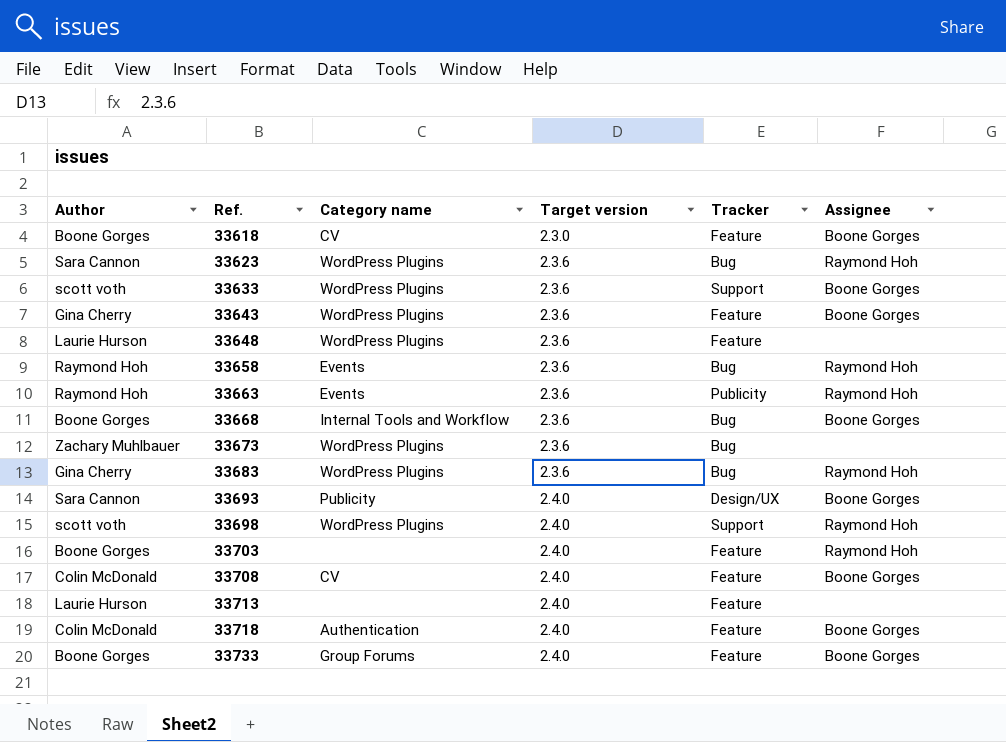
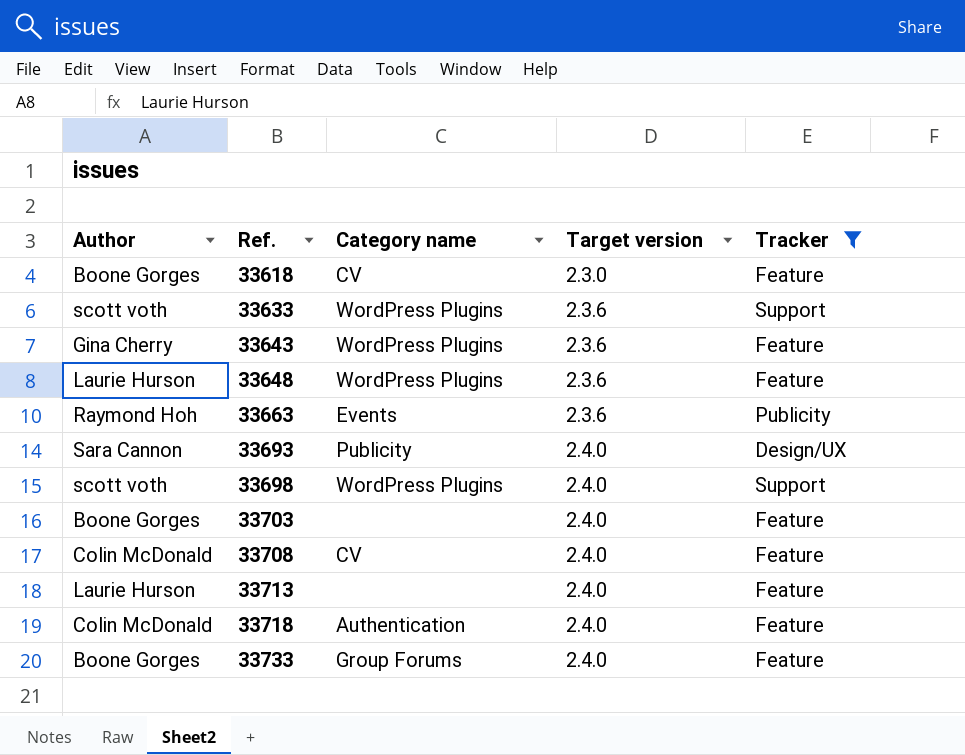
filter: none -> Tracker != Bug
column Assignee | position: 6 -> none

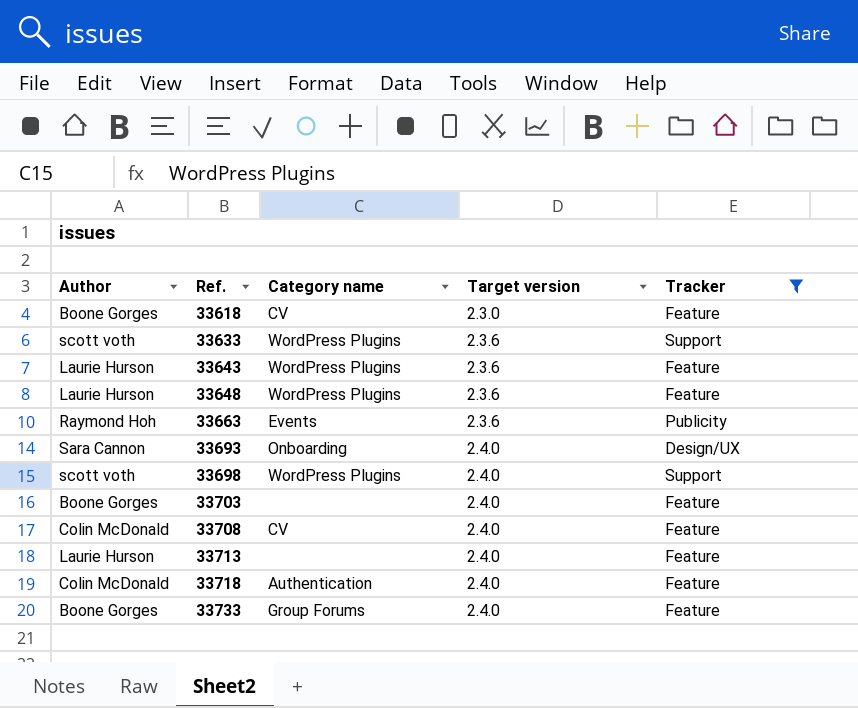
33643 | Author: Gina Cherry -> Laurie Hurson
33693 | Category name: Publicity -> Onboarding

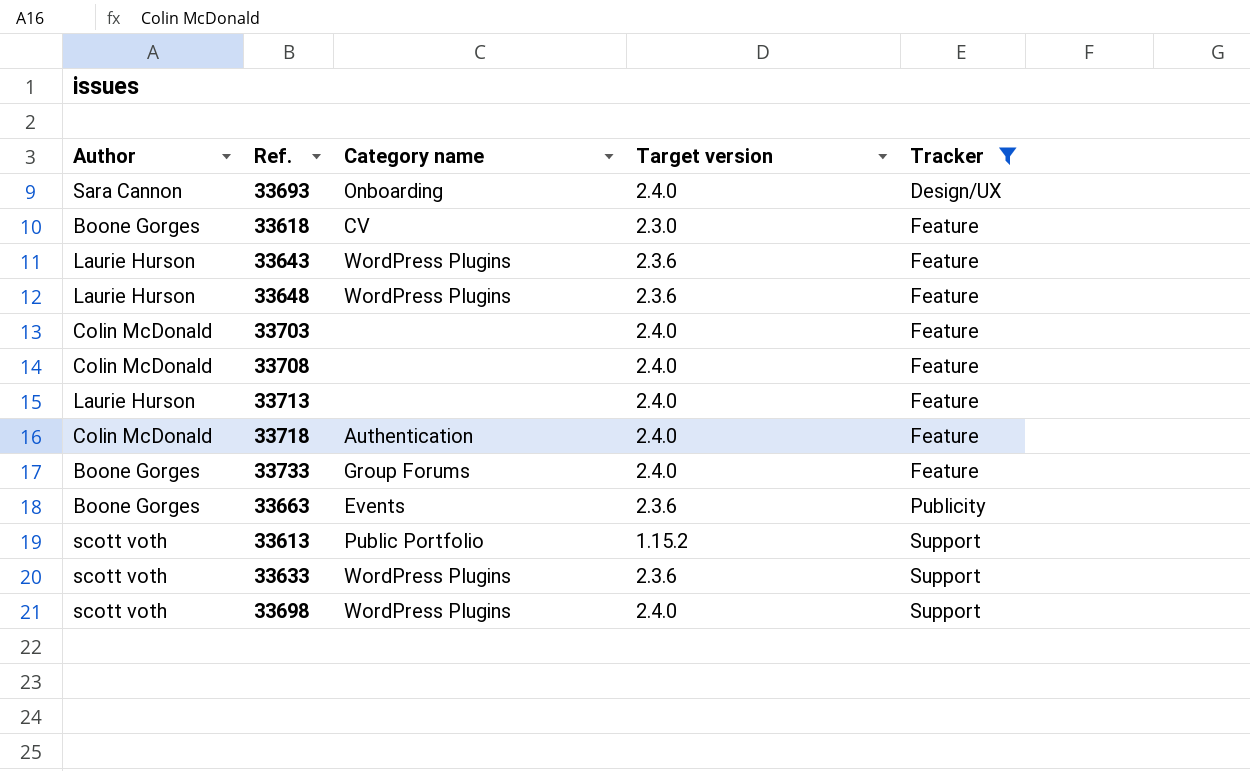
row order: Ref. ascending -> Tracker ascending
33703 | Author: Boone Gorges -> Colin McDonald
33708 | Category name: CV -> none
33663 | Author: Raymond Hoh -> Boone Gorges
row 33613: none -> scott voth | Public Portfolio | 1.15.2 | Support

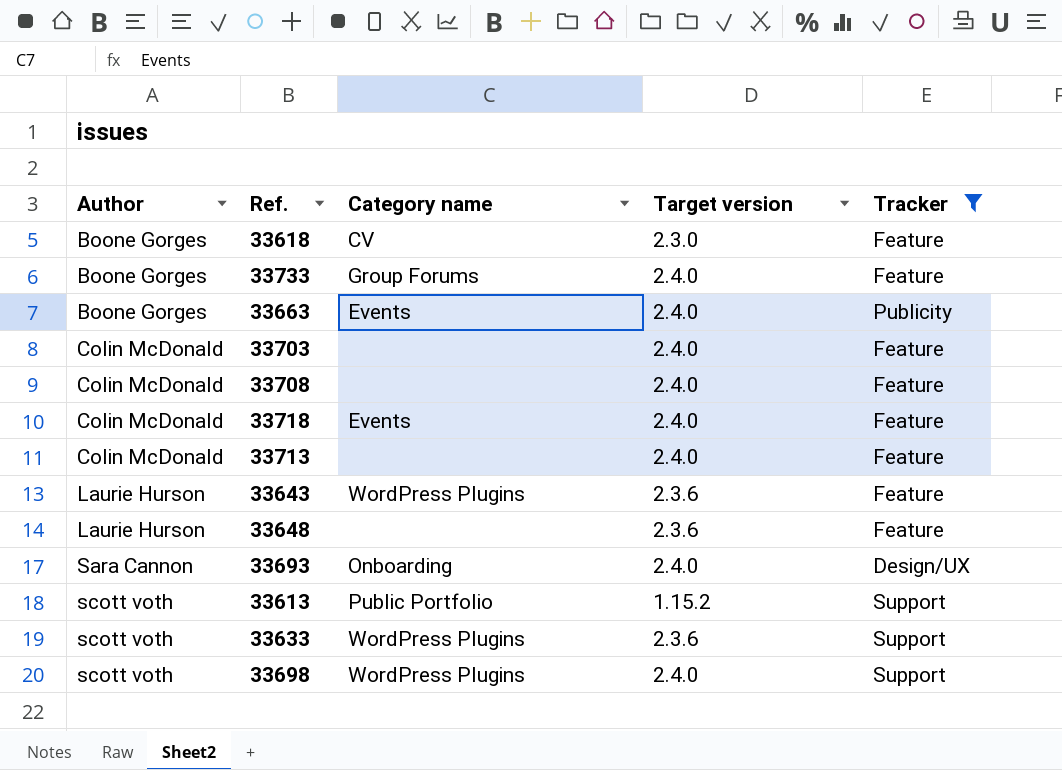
row order: Tracker ascending -> Author ascending
33663 | Target version: 2.3.6 -> 2.4.0
33718 | Category name: Authentication -> Events
33713 | Author: Laurie Hurson -> Colin McDonald
33648 | Category name: WordPress Plugins -> none

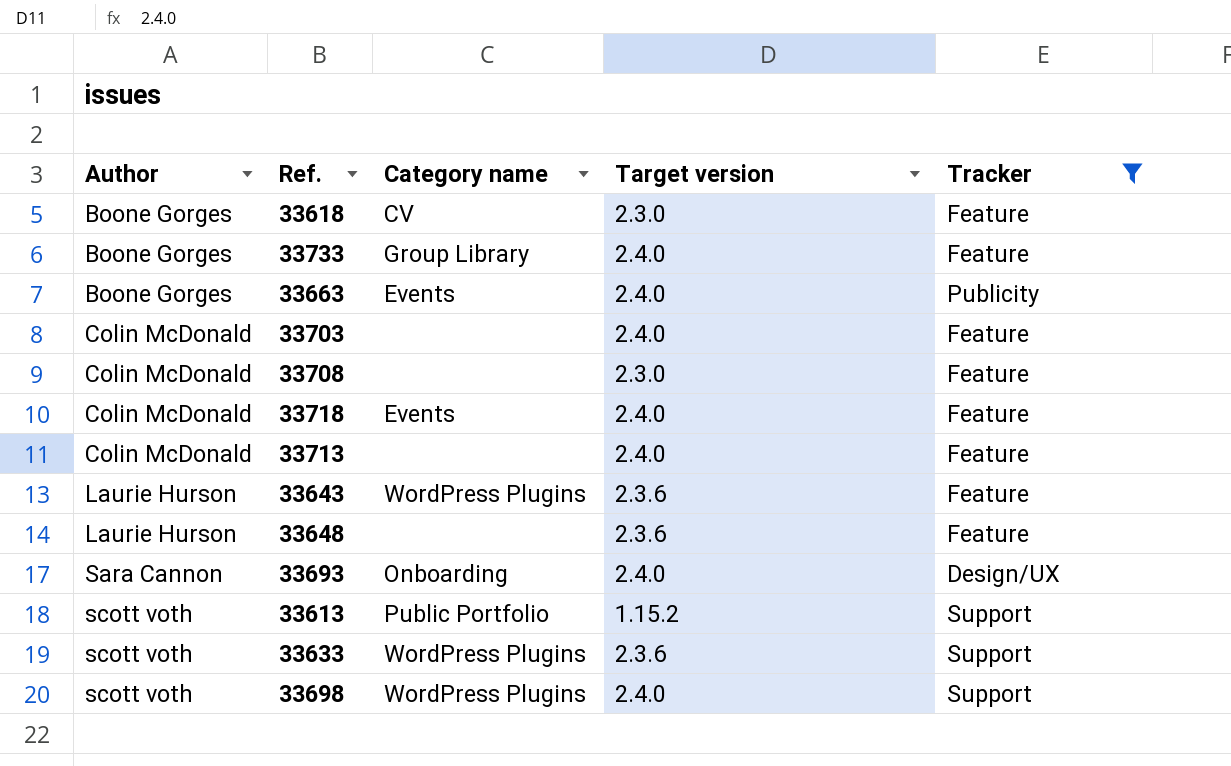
33733 | Category name: Group Forums -> Group Library
33708 | Target version: 2.4.0 -> 2.3.0

